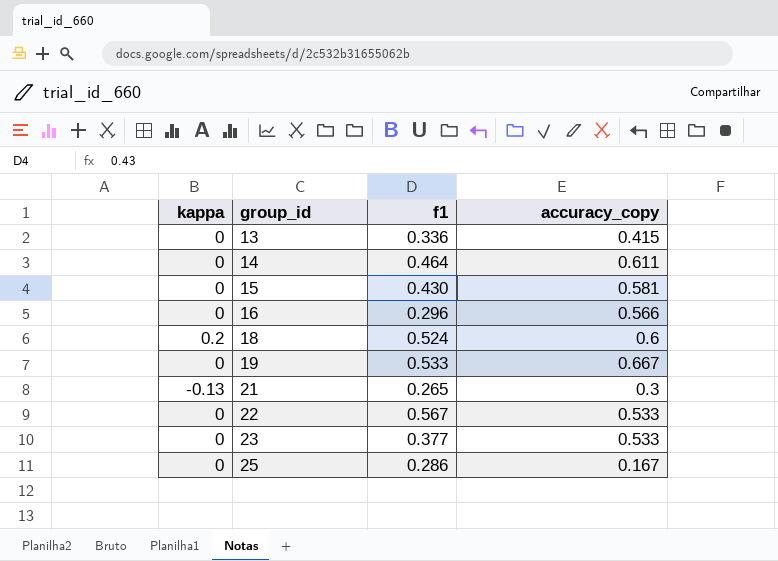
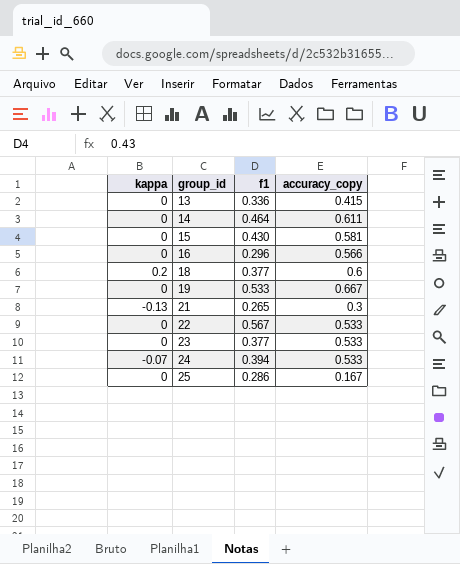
18 | f1: 0.524 -> 0.377
row 24: none -> -0.07 | 0.394 | 0.533

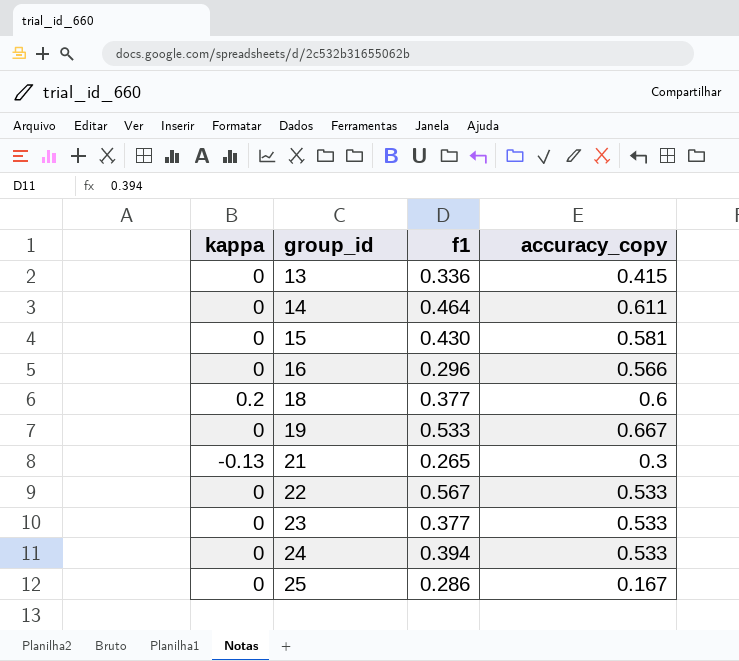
24 | kappa: -0.07 -> 0

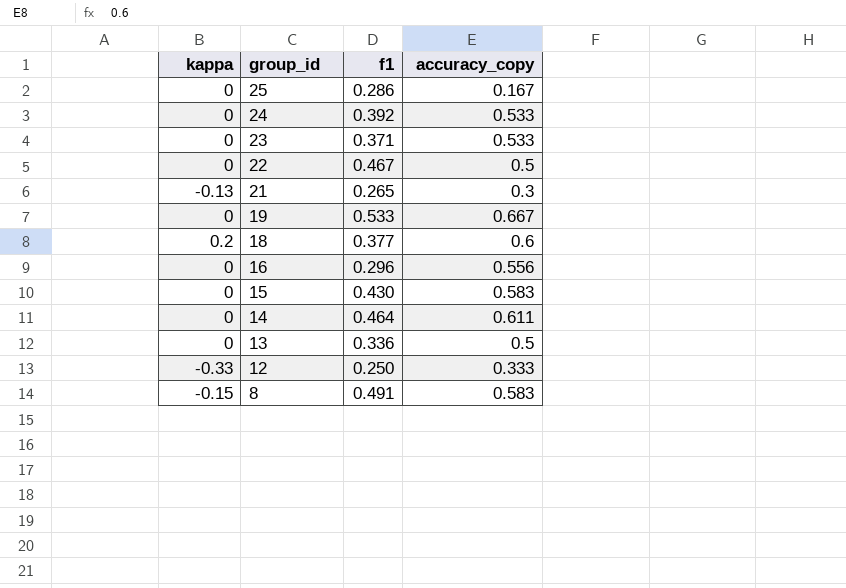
row order: group_id ascending -> group_id descending
24 | f1: 0.394 -> 0.392
23 | f1: 0.377 -> 0.371
22 | f1: 0.567 -> 0.467
22 | accuracy_copy: 0.533 -> 0.5
16 | accuracy_copy: 0.566 -> 0.556
15 | accuracy_copy: 0.581 -> 0.583
13 | accuracy_copy: 0.415 -> 0.5
row 12: none -> -0.33 | 0.250 | 0.333
row 8: none -> -0.15 | 0.491 | 0.583

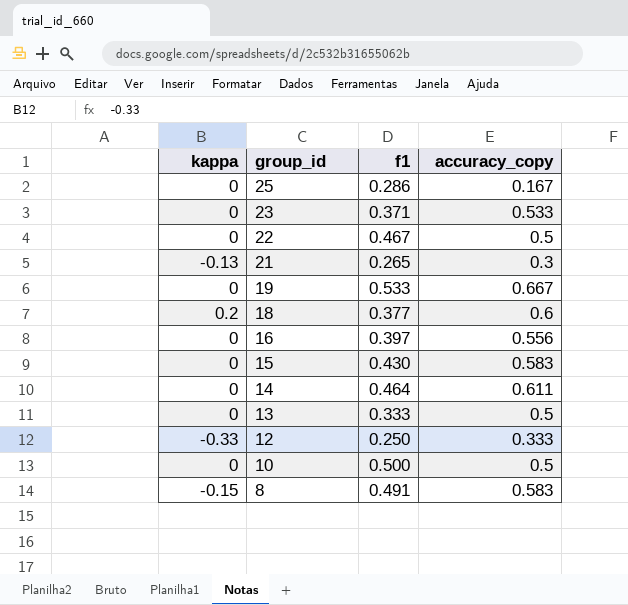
row 24: 0 | 0.392 | 0.533 -> none
16 | f1: 0.296 -> 0.397
13 | f1: 0.336 -> 0.333
row 10: none -> 0 | 0.500 | 0.5

